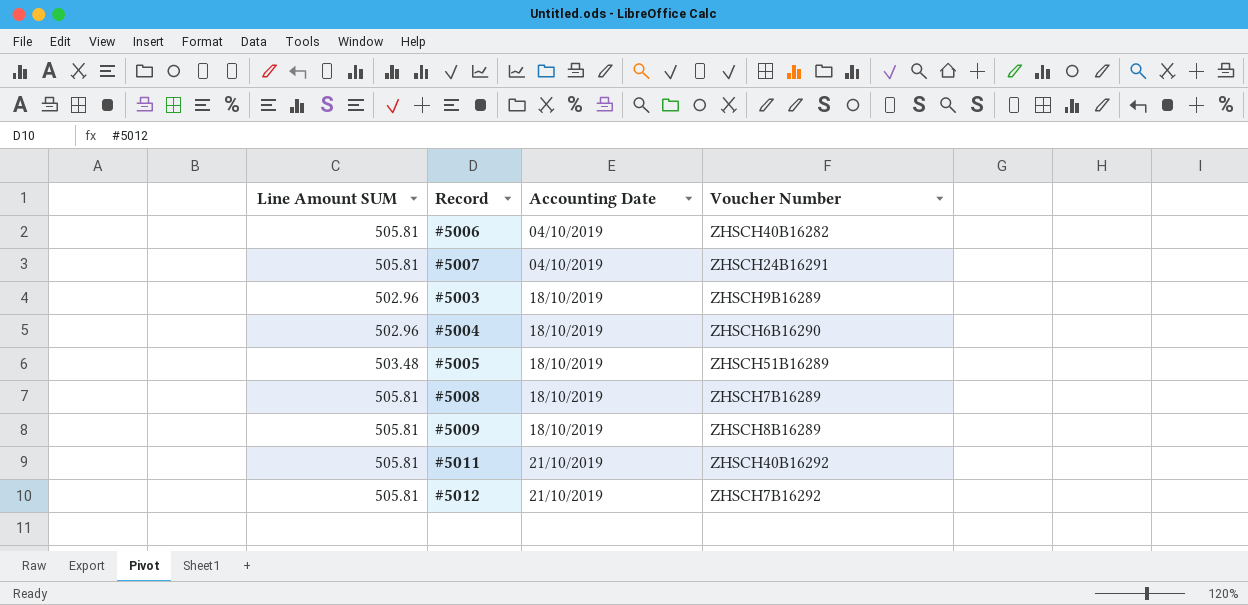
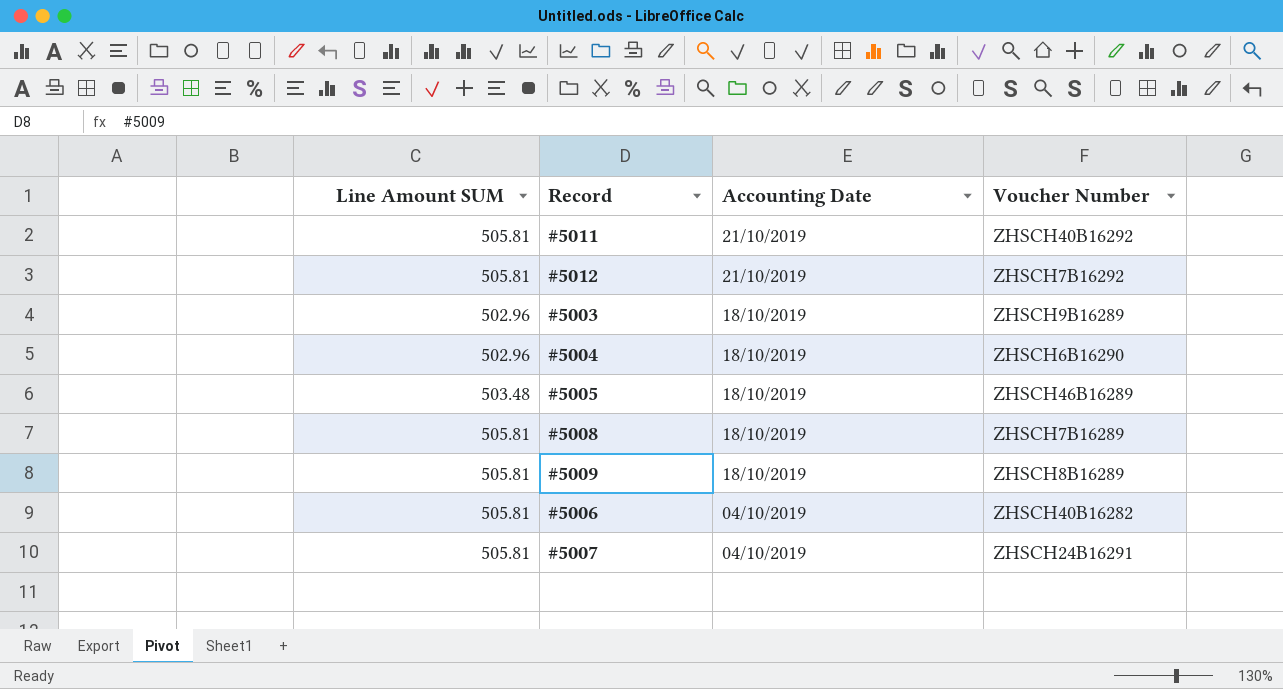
row order: Accounting Date ascending -> Accounting Date descending
#5005 | Voucher Number: ZHSCH51B16289 -> ZHSCH46B16289

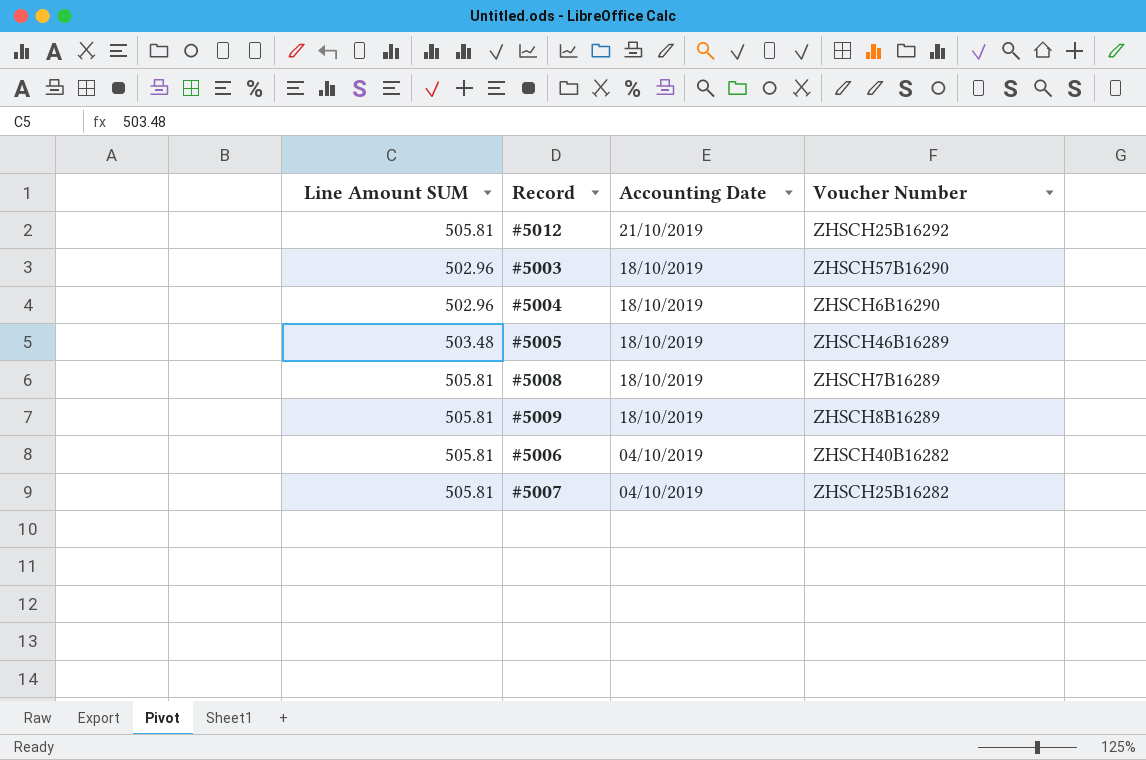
row #5011: 505.81 | 21/10/2019 | ZHSCH40B16292 -> none
#5012 | Voucher Number: ZHSCH7B16292 -> ZHSCH25B16292
#5003 | Voucher Number: ZHSCH9B16289 -> ZHSCH57B16290
#5007 | Voucher Number: ZHSCH24B16291 -> ZHSCH25B16282

